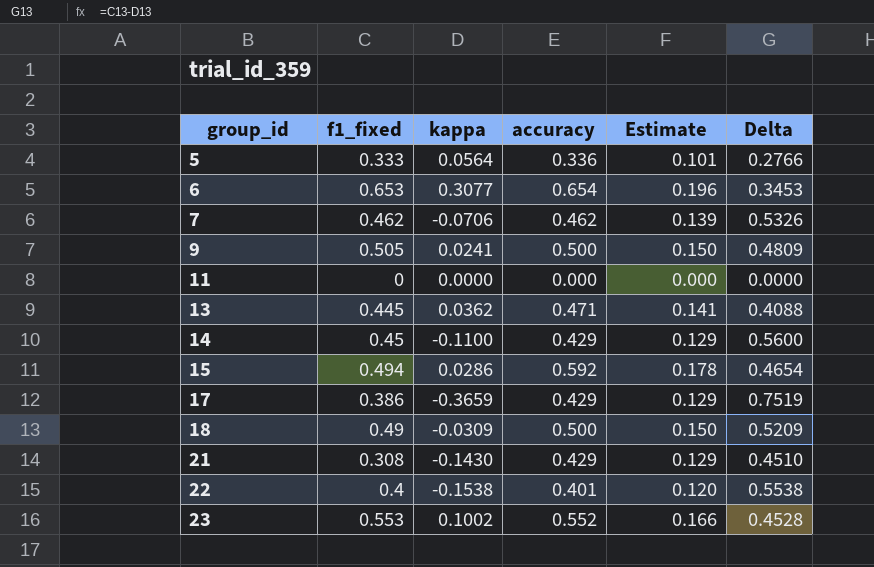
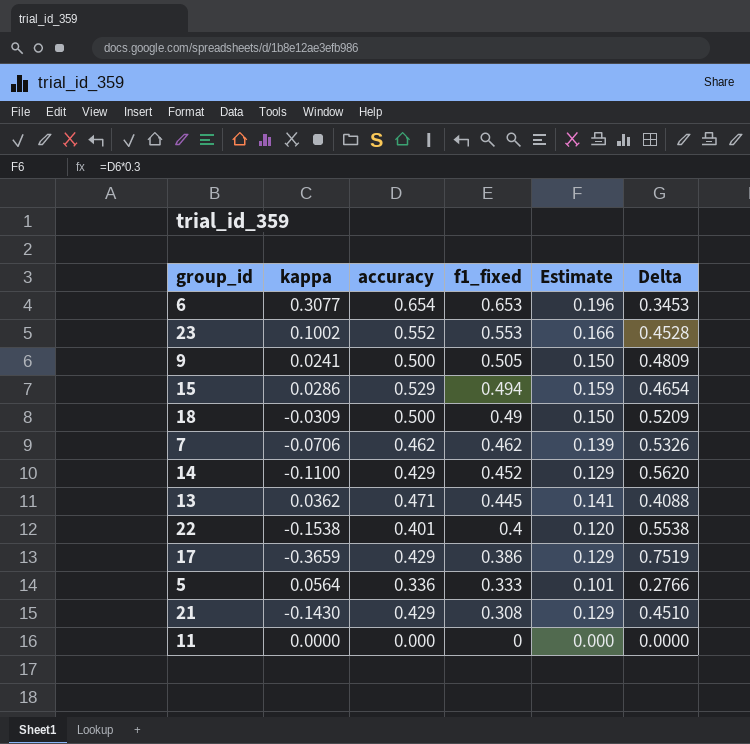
row order: group_id ascending -> f1_fixed descending
column f1_fixed | position: 2 -> 4
15 | accuracy: 0.592 -> 0.529
15 | Estimate: 0.178 -> 0.159
14 | f1_fixed: 0.45 -> 0.452
14 | Delta: 0.5600 -> 0.5620

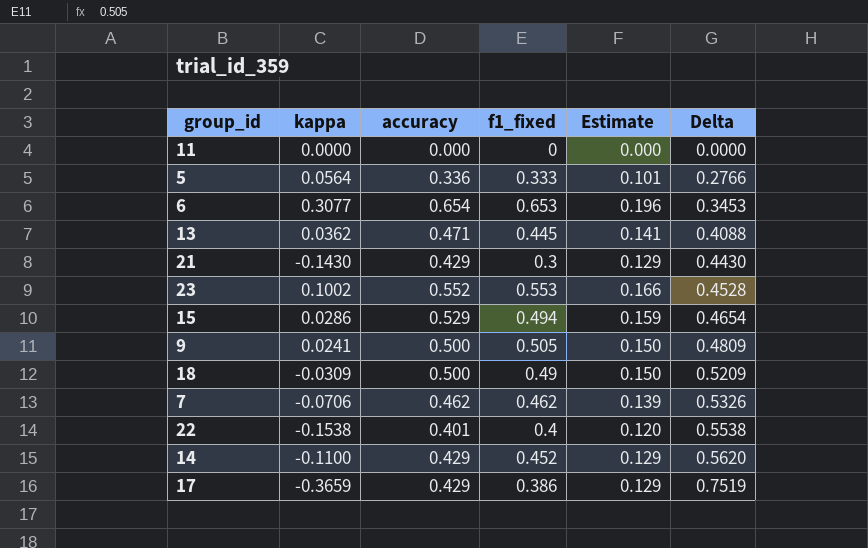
row order: f1_fixed descending -> Delta ascending
21 | f1_fixed: 0.308 -> 0.3
21 | Delta: 0.4510 -> 0.4430

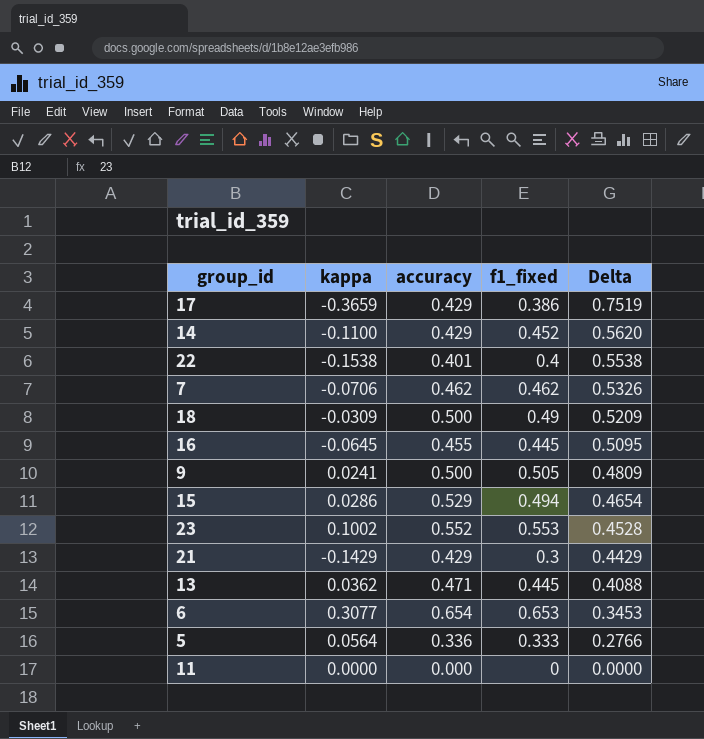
row order: Delta ascending -> Delta descending
column Estimate | formula: [accuracy] * 0.3 -> none
row 16: none -> -0.0645 | 0.455 | 0.445 | 0.5095
21 | kappa: -0.1430 -> -0.1429
21 | Delta: 0.4430 -> 0.4429

